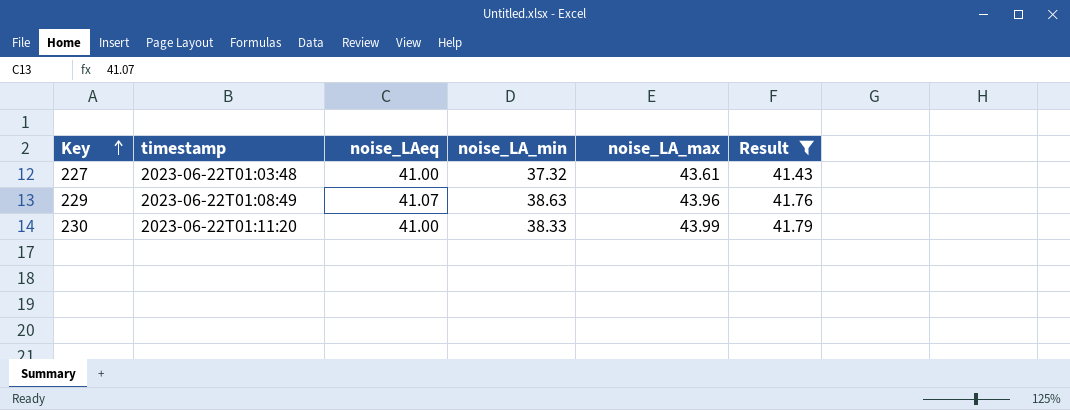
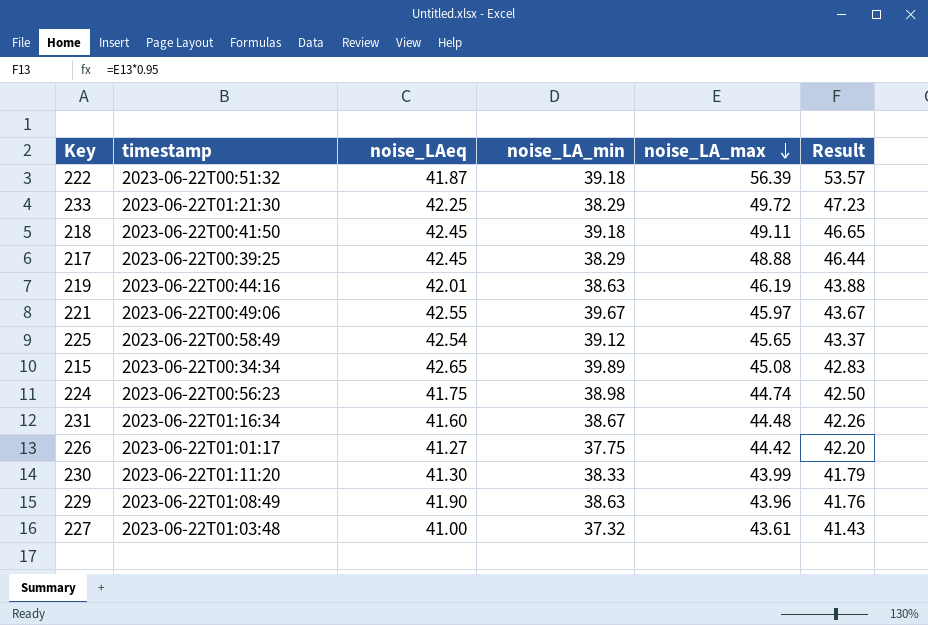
filter: Result <= 41.79 -> none
row order: Key ascending -> noise_LA_max descending
230 | noise_LAeq: 41.00 -> 41.30
229 | noise_LAeq: 41.07 -> 41.90

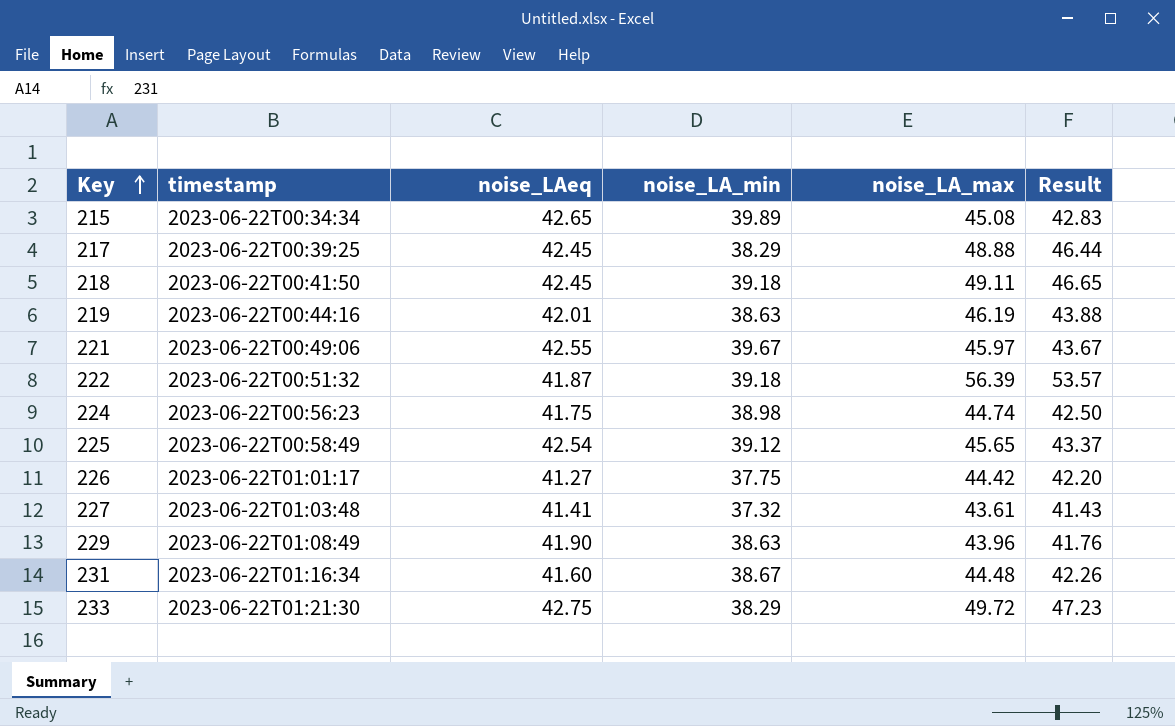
row order: noise_LA_max descending -> Key ascending
row 230: 2023-06-22T01:11:20 | 41.30 | 38.33 | 43.99 | 41.79 -> none
227 | noise_LAeq: 41.00 -> 41.41
233 | noise_LAeq: 42.25 -> 42.75

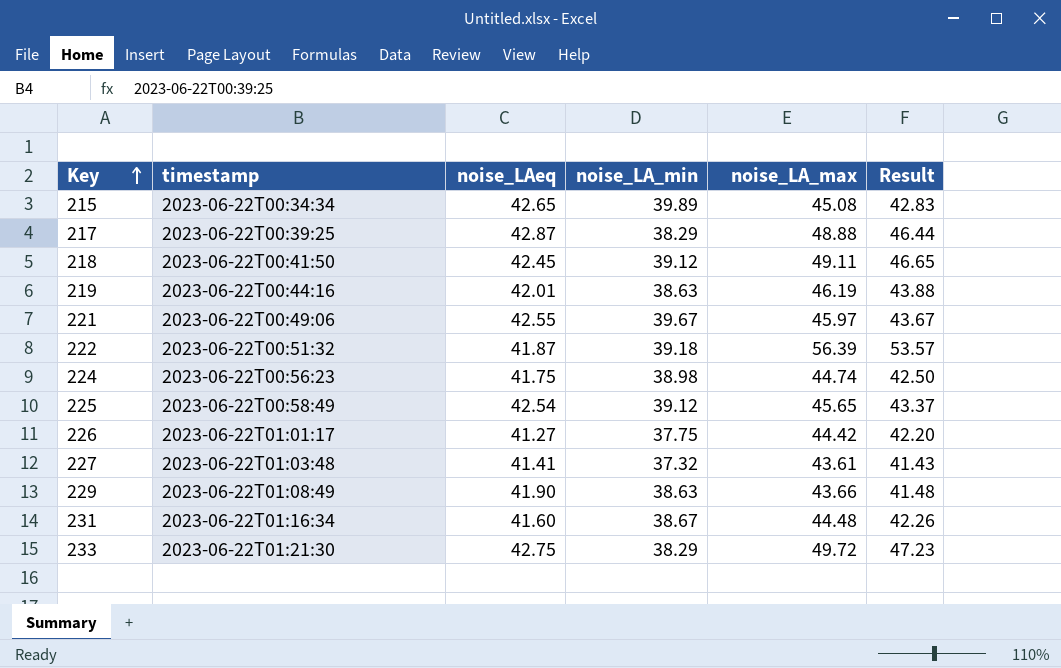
217 | noise_LAeq: 42.45 -> 42.87
218 | noise_LA_min: 39.18 -> 39.12
229 | noise_LA_max: 43.96 -> 43.66
229 | Result: 41.76 -> 41.48

